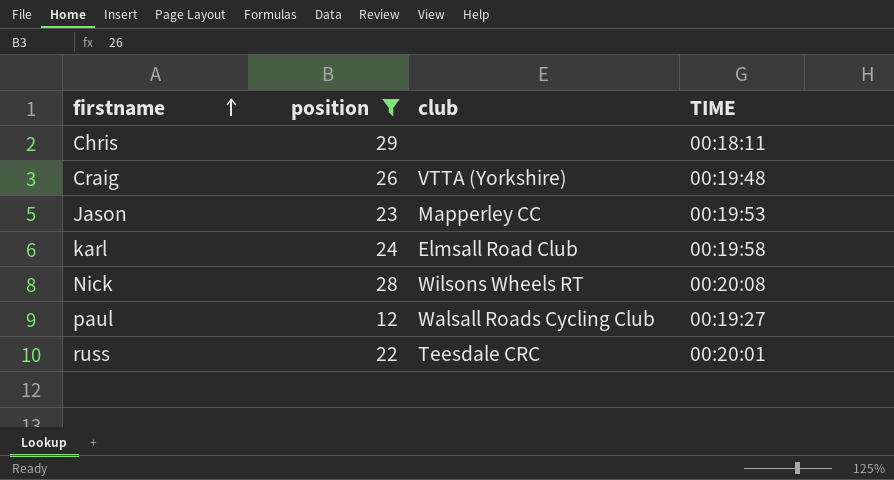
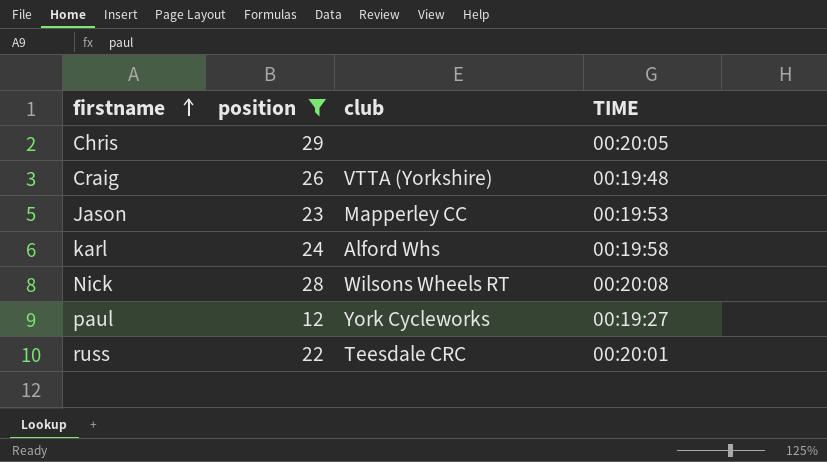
Chris | TIME: 00:18:11 -> 00:20:05
karl | club: Elmsall Road Club -> Alford Whs
paul | club: Walsall Roads Cycling Club -> York Cycleworks

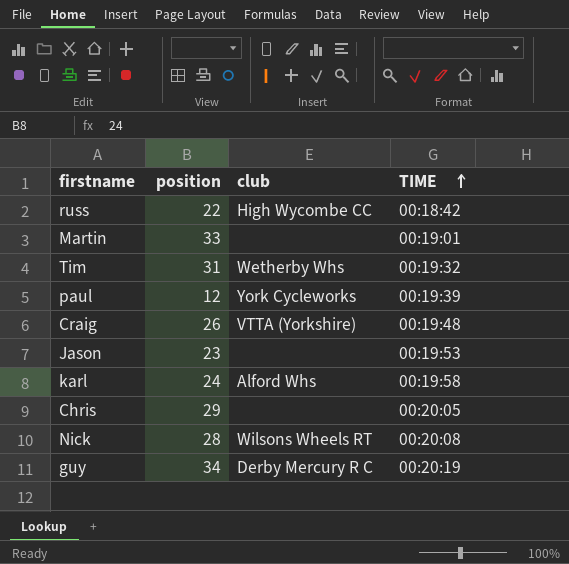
filter: position <= 29 -> none
row order: firstname ascending -> TIME ascending
russ | club: Teesdale CRC -> High Wycombe CC
russ | TIME: 00:20:01 -> 00:18:42
paul | TIME: 00:19:27 -> 00:19:39
Jason | club: Mapperley CC -> none

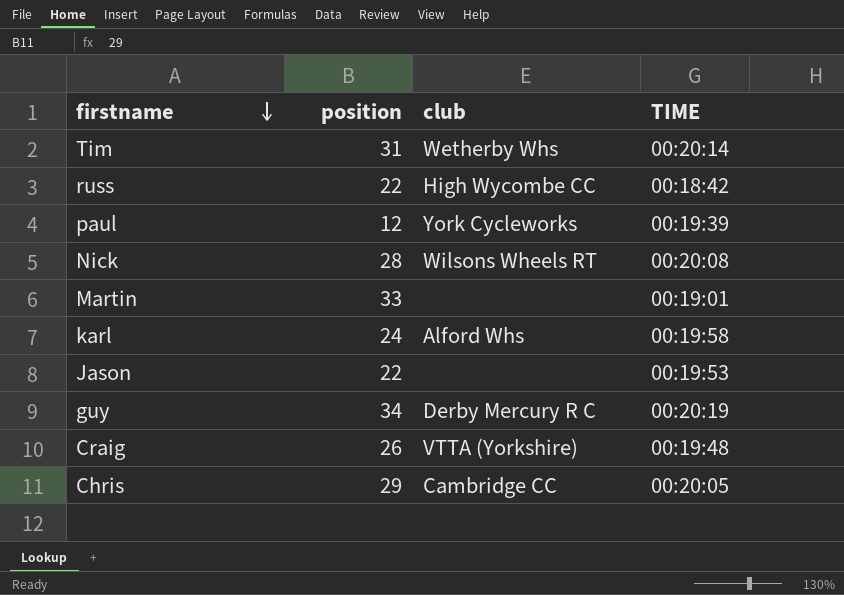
row order: TIME ascending -> firstname descending
Tim | TIME: 00:19:32 -> 00:20:14
Jason | position: 23 -> 22
Chris | club: none -> Cambridge CC

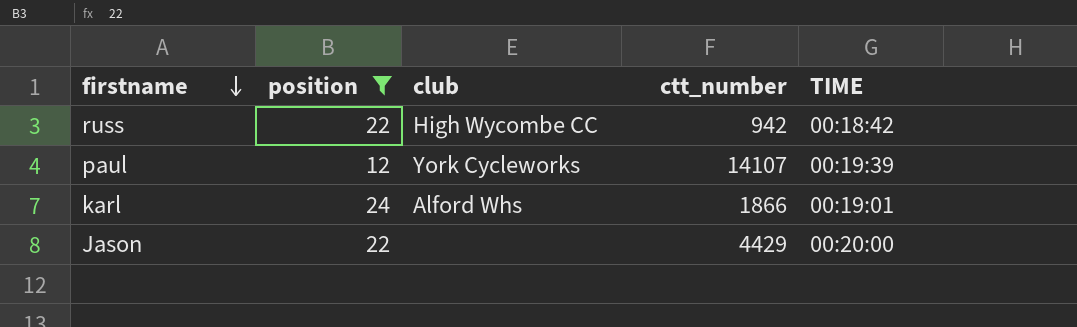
filter: none -> position <= 24
column ctt_number | position: none -> 4
karl | TIME: 00:19:58 -> 00:19:01
Jason | TIME: 00:19:53 -> 00:20:00

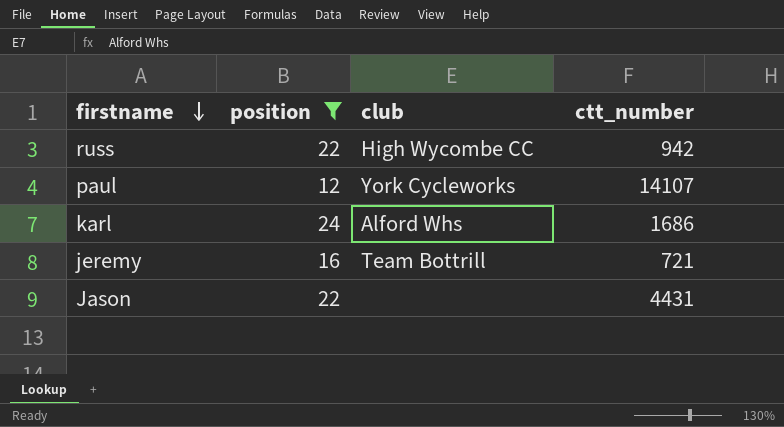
column TIME | position: 5 -> none
karl | ctt_number: 1866 -> 1686
row jeremy: none -> 16 | Team Bottrill | 721
Jason | ctt_number: 4429 -> 4431

